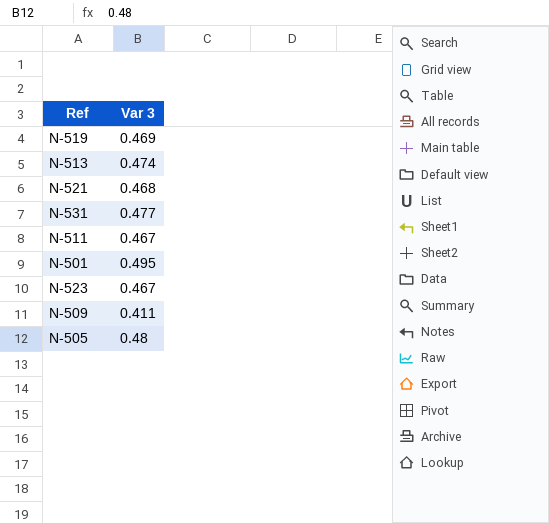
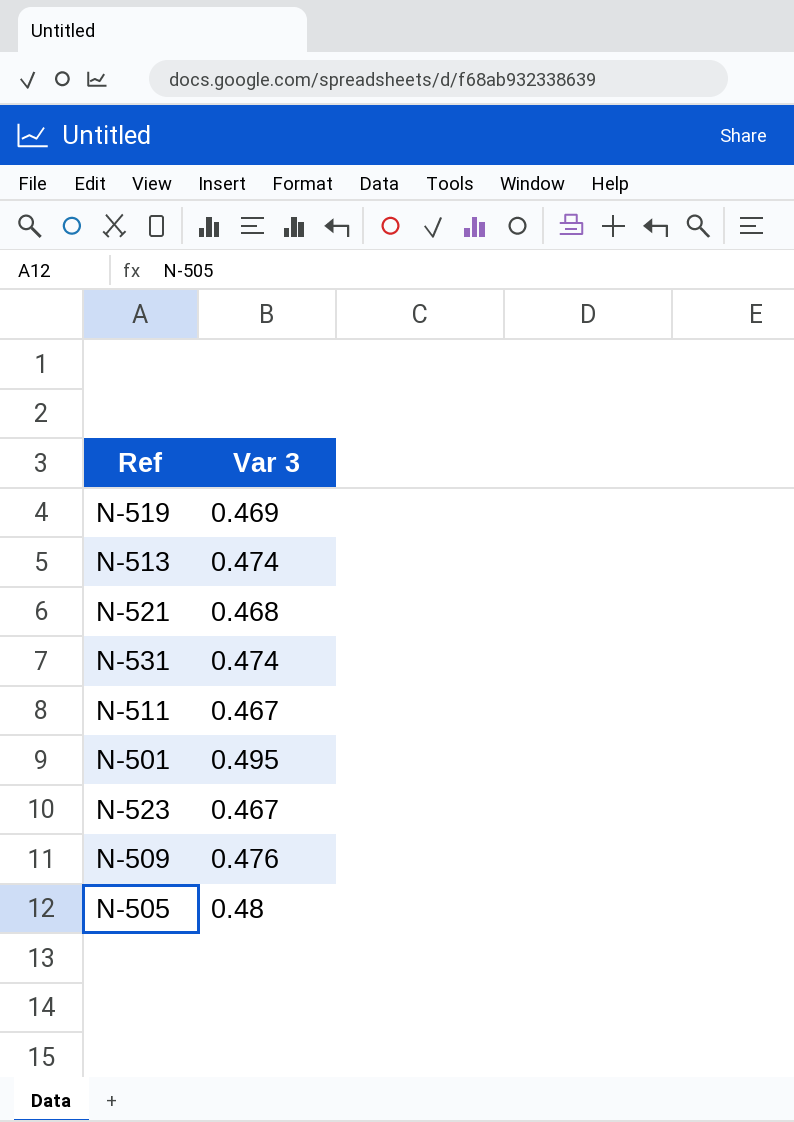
N-531 | Var 3: 0.477 -> 0.474
N-509 | Var 3: 0.411 -> 0.476

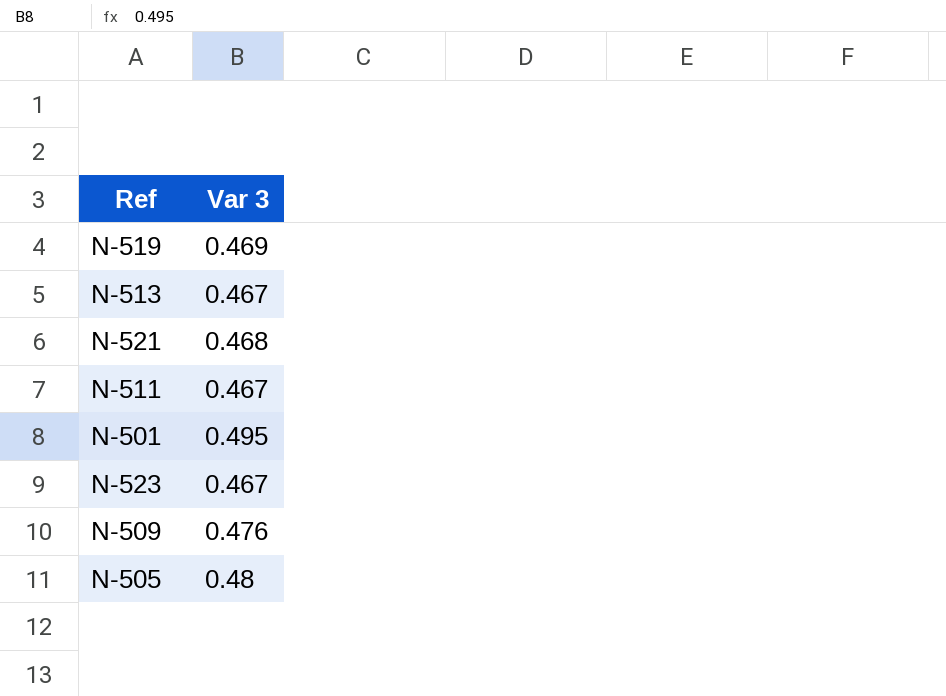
row N-531: 0.474 -> none
N-513 | Var 3: 0.474 -> 0.467

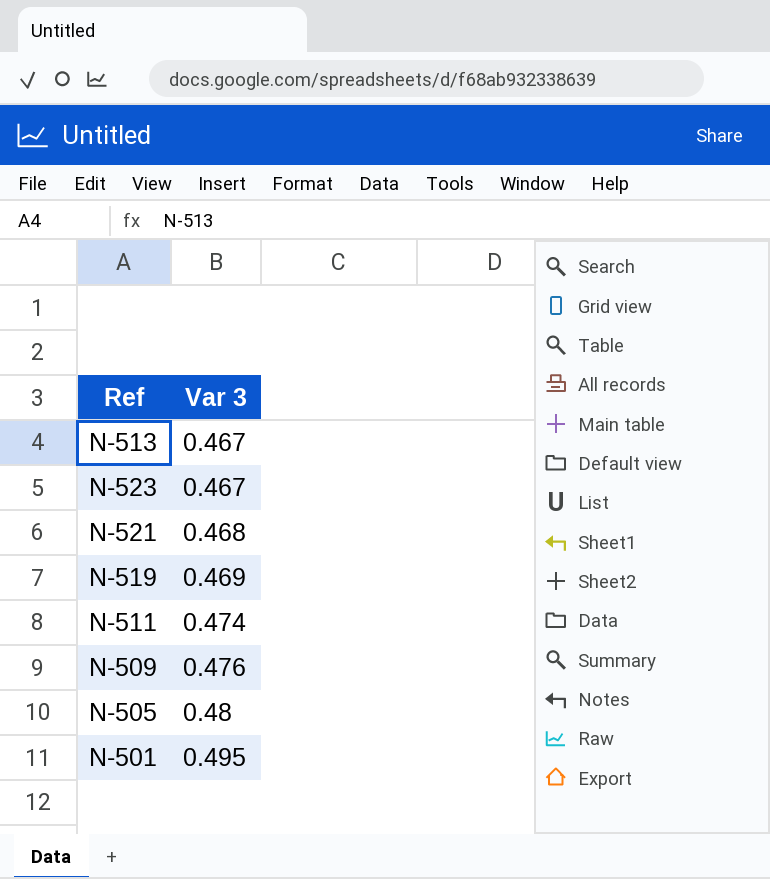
row order: none -> Var 3 ascending
N-511 | Var 3: 0.467 -> 0.474

